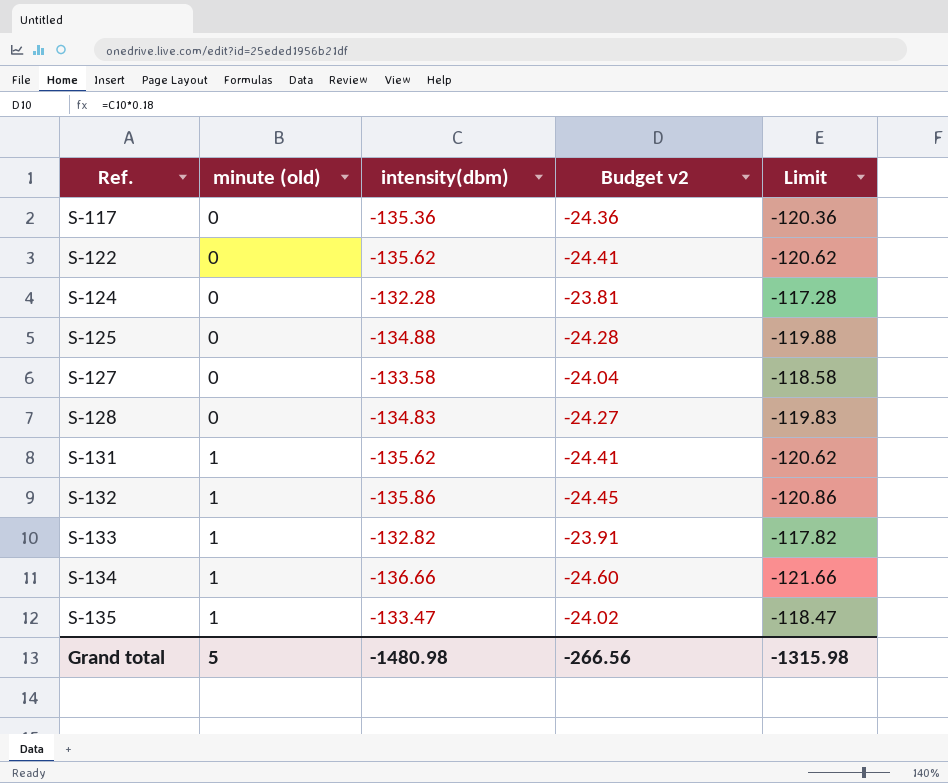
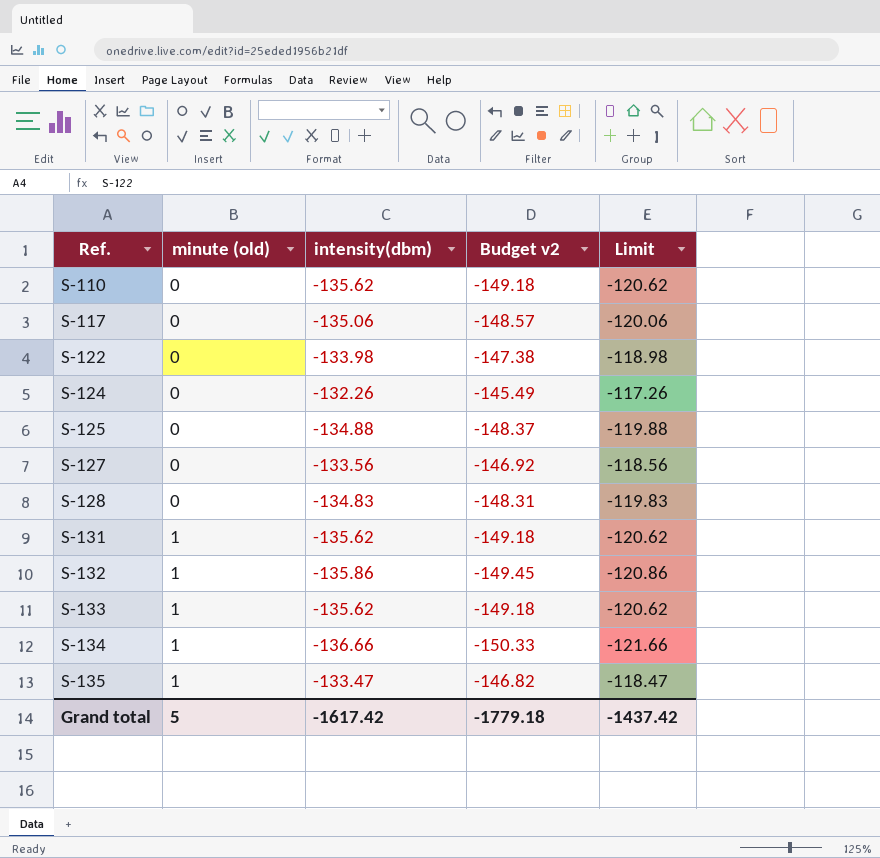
column Budget v2 | formula: [intensity(dbm)] * 0.18 -> [intensity(dbm)] * 1.1
row S-110: none -> 0 | -135.62 | -149.18 | -120.62
S-117 | intensity(dbm): -135.36 -> -135.06
S-117 | Limit: -120.36 -> -120.06
S-122 | intensity(dbm): -135.62 -> -133.98
S-122 | Limit: -120.62 -> -118.98
S-124 | intensity(dbm): -132.28 -> -132.26
S-124 | Limit: -117.28 -> -117.26
S-127 | intensity(dbm): -133.58 -> -133.56
S-127 | Limit: -118.58 -> -118.56
S-133 | intensity(dbm): -132.82 -> -135.62
S-133 | Limit: -117.82 -> -120.62
Grand total | intensity(dbm): -1480.98 -> -1617.42
Grand total | Budget v2: -266.56 -> -1779.18
Grand total | Limit: -1315.98 -> -1437.42

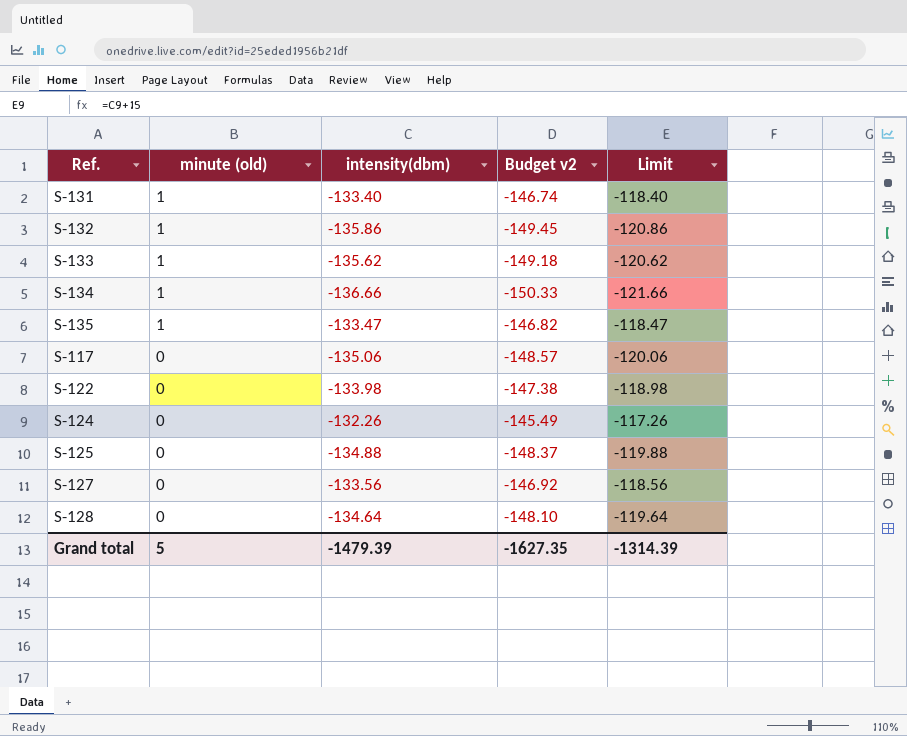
row order: Ref. ascending -> minute (old) descending
row S-110: 0 | -135.62 | -149.18 | -120.62 -> none
S-131 | intensity(dbm): -135.62 -> -133.40
S-131 | Budget v2: -149.18 -> -146.74
S-131 | Limit: -120.62 -> -118.40
S-128 | intensity(dbm): -134.83 -> -134.64
S-128 | Budget v2: -148.31 -> -148.10
S-128 | Limit: -119.83 -> -119.64
Grand total | intensity(dbm): -1617.42 -> -1479.39
Grand total | Budget v2: -1779.18 -> -1627.35
Grand total | Limit: -1437.42 -> -1314.39

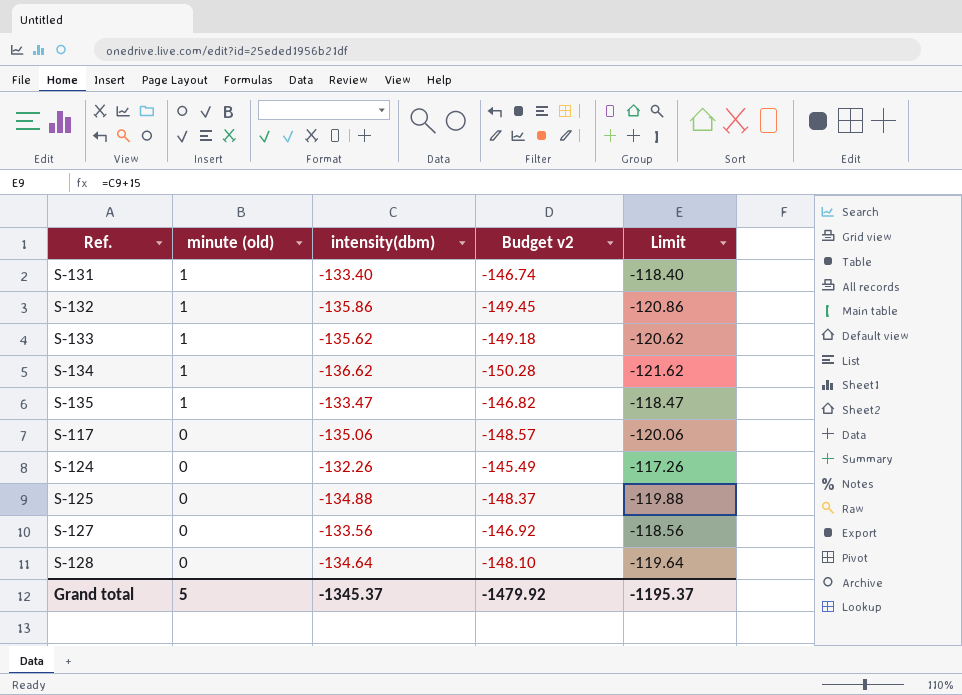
row S-122: 0 | -133.98 | -147.38 | -118.98 -> none
S-134 | intensity(dbm): -136.66 -> -136.62
S-134 | Budget v2: -150.33 -> -150.28
S-134 | Limit: -121.66 -> -121.62
Grand total | intensity(dbm): -1479.39 -> -1345.37
Grand total | Budget v2: -1627.35 -> -1479.92
Grand total | Limit: -1314.39 -> -1195.37

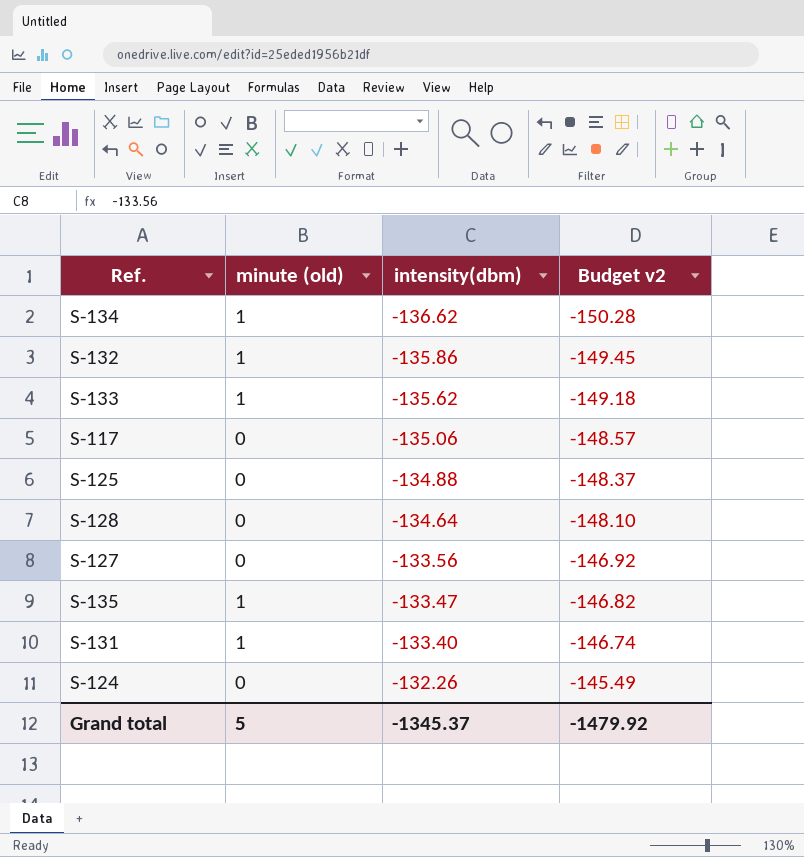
row order: minute (old) descending -> intensity(dbm) ascending
column Limit | formula: [intensity(dbm)] + 15 -> none

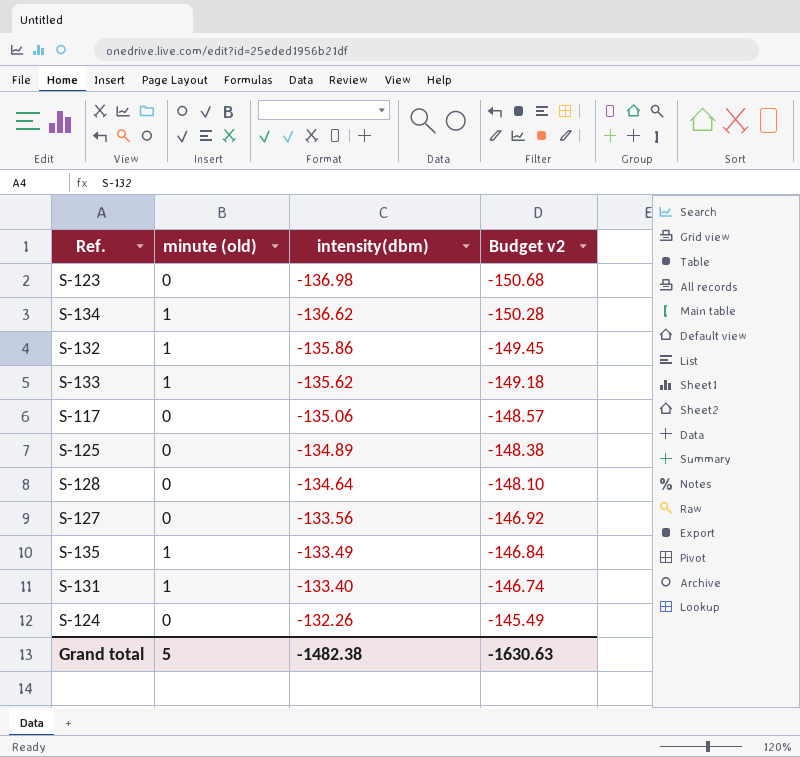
row S-123: none -> 0 | -136.98 | -150.68
S-125 | intensity(dbm): -134.88 -> -134.89
S-125 | Budget v2: -148.37 -> -148.38
S-135 | intensity(dbm): -133.47 -> -133.49
S-135 | Budget v2: -146.82 -> -146.84
Grand total | intensity(dbm): -1345.37 -> -1482.38
Grand total | Budget v2: -1479.92 -> -1630.63

